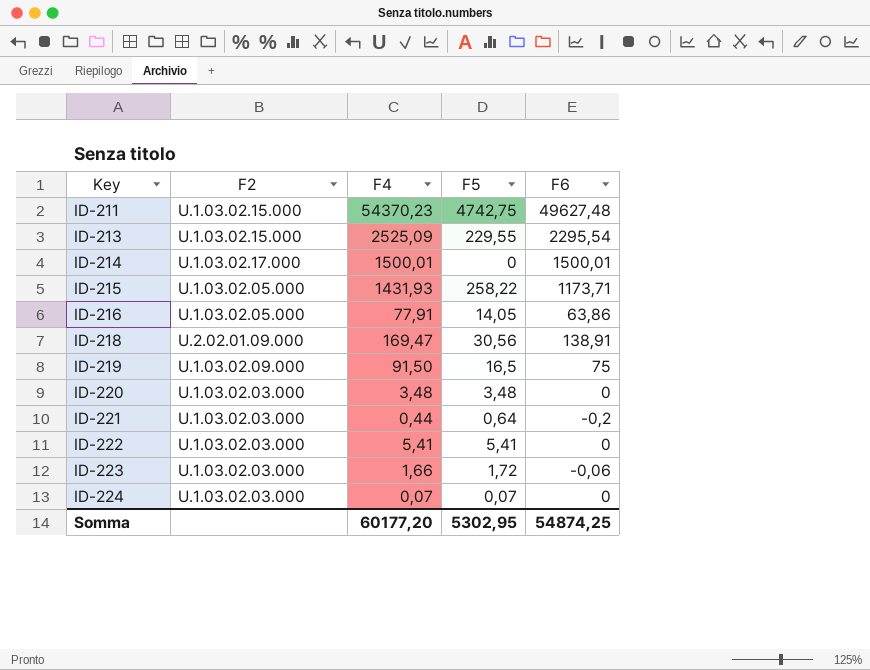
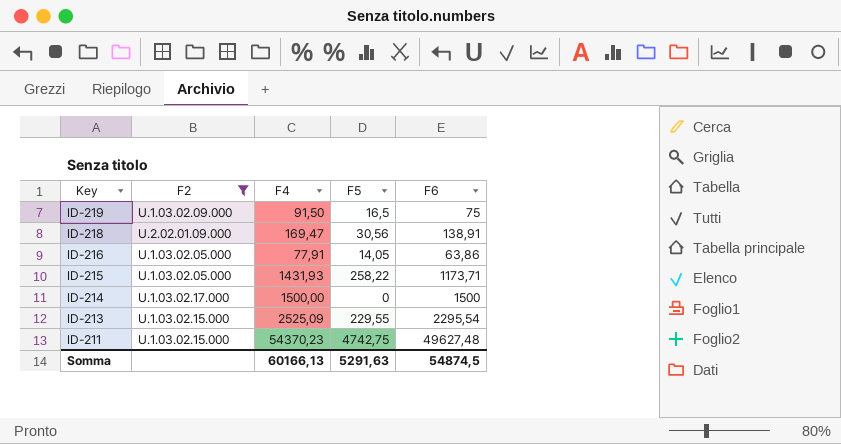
filter: none -> F2 != U.1.03.02.03.000
row order: Key ascending -> Key descending
ID-214 | F4: 1500,01 -> 1500,00
ID-214 | F6: 1500,01 -> 1500
Somma | F4: 60177,20 -> 60166,13
Somma | F5: 5302,95 -> 5291,63
Somma | F6: 54874,25 -> 54874,5

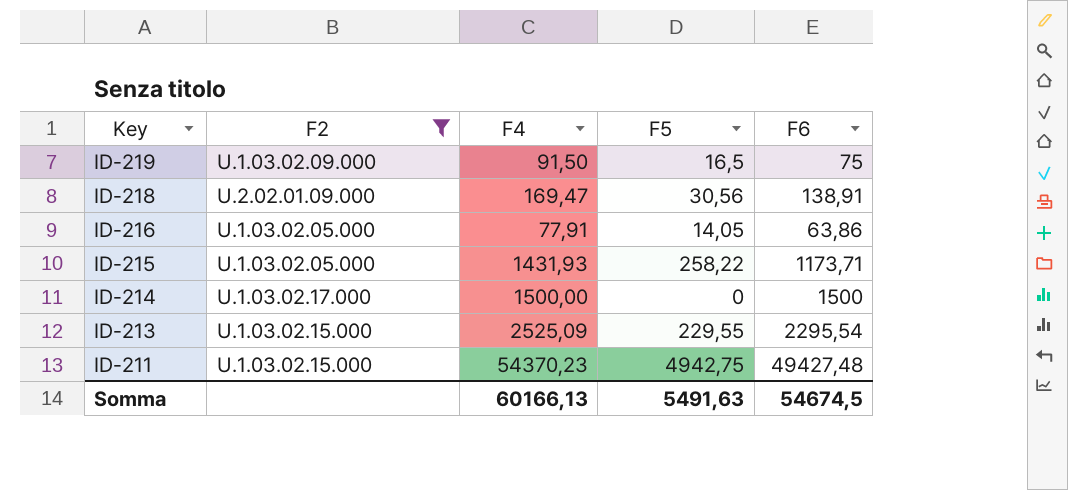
ID-211 | F5: 4742,75 -> 4942,75
ID-211 | F6: 49627,48 -> 49427,48
Somma | F5: 5291,63 -> 5491,63
Somma | F6: 54874,5 -> 54674,5

